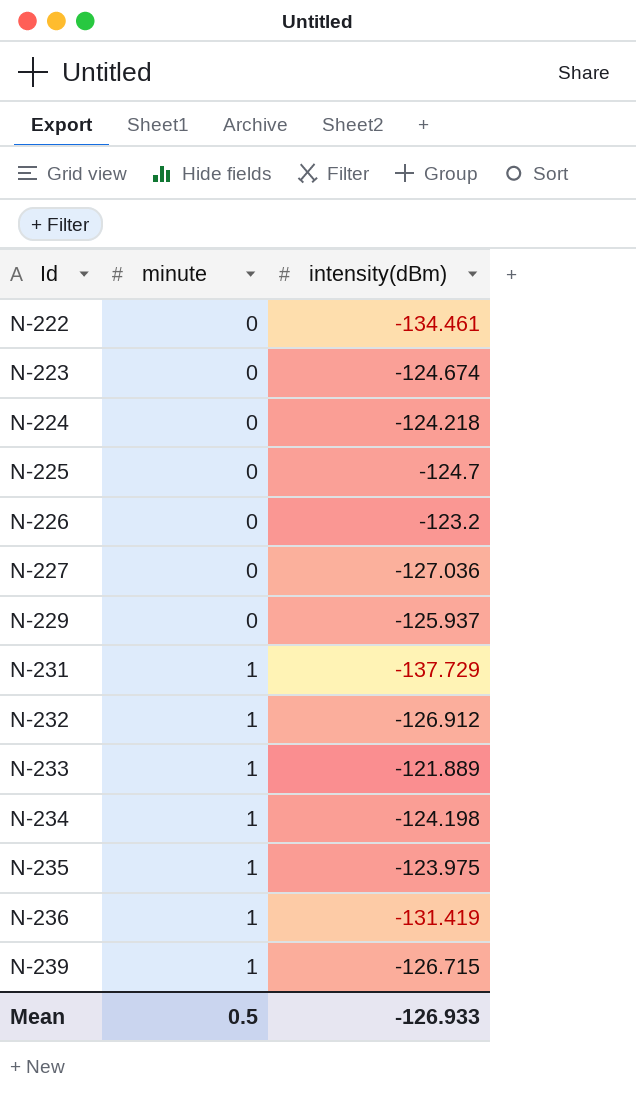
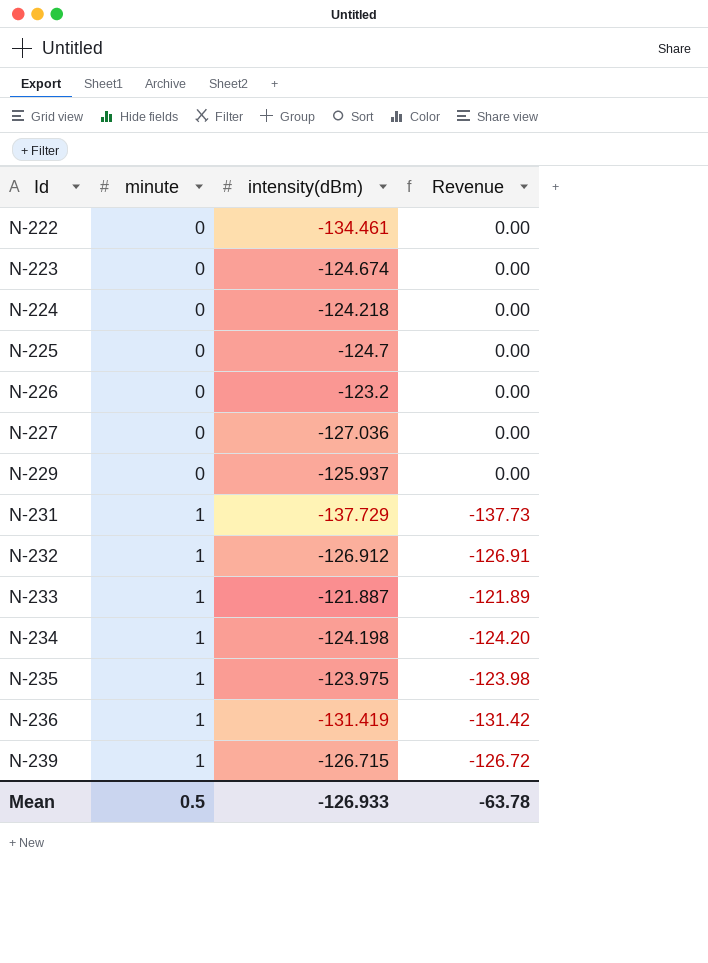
column Revenue | formula: none -> [minute] * [intensity(dBm)]
N-233 | intensity(dBm): -121.889 -> -121.887

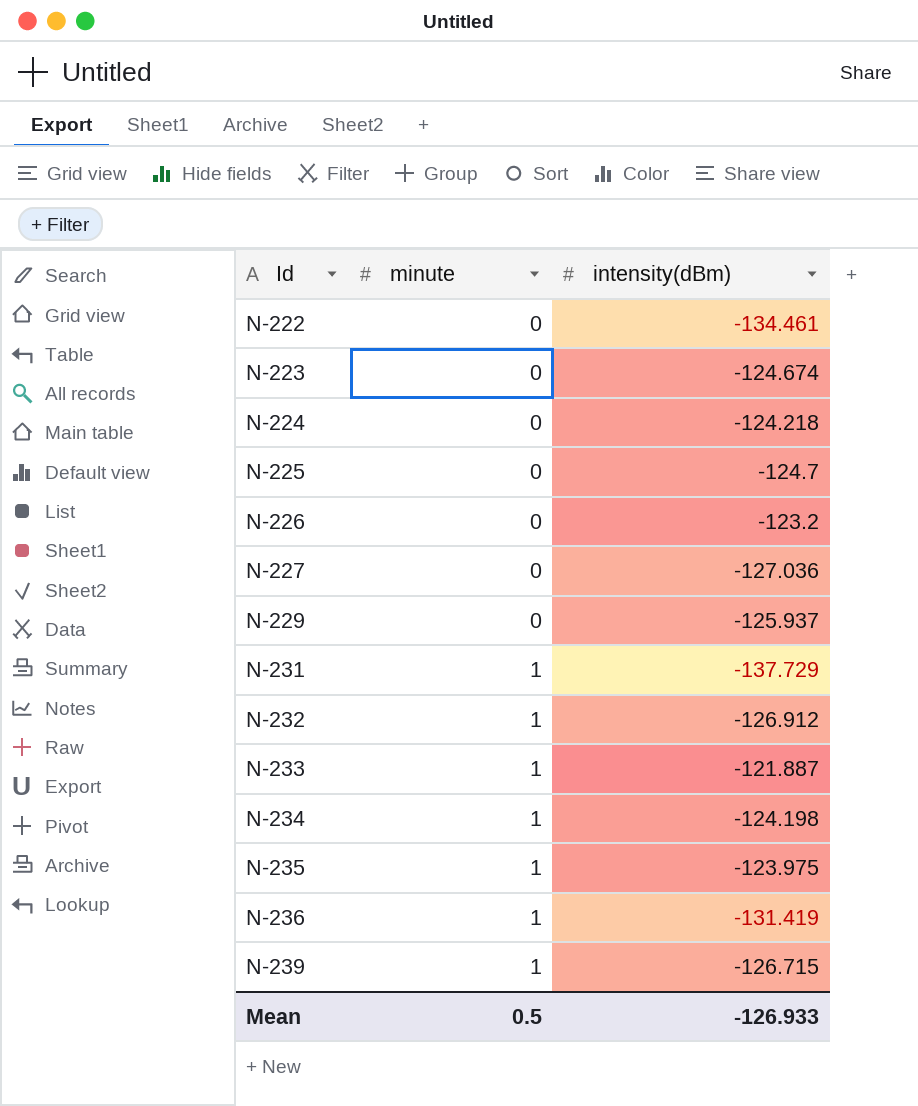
column Revenue | formula: [minute] * [intensity(dBm)] -> none

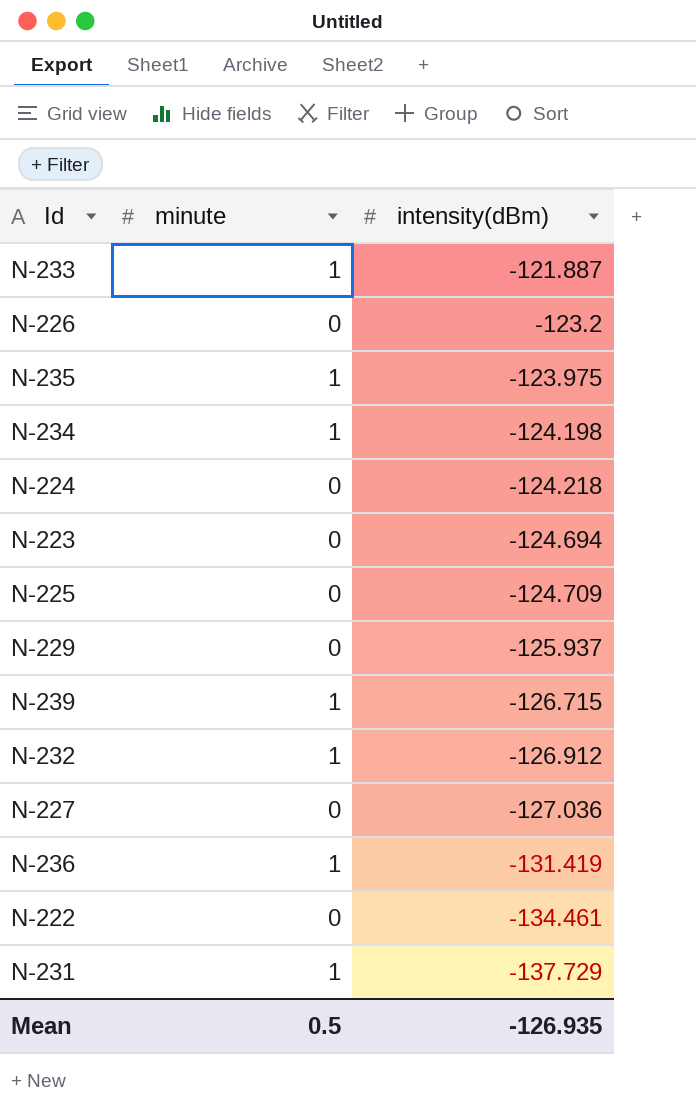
row order: Id ascending -> intensity(dBm) descending
N-223 | intensity(dBm): -124.674 -> -124.694
N-225 | intensity(dBm): -124.7 -> -124.709
Mean | intensity(dBm): -126.933 -> -126.935

